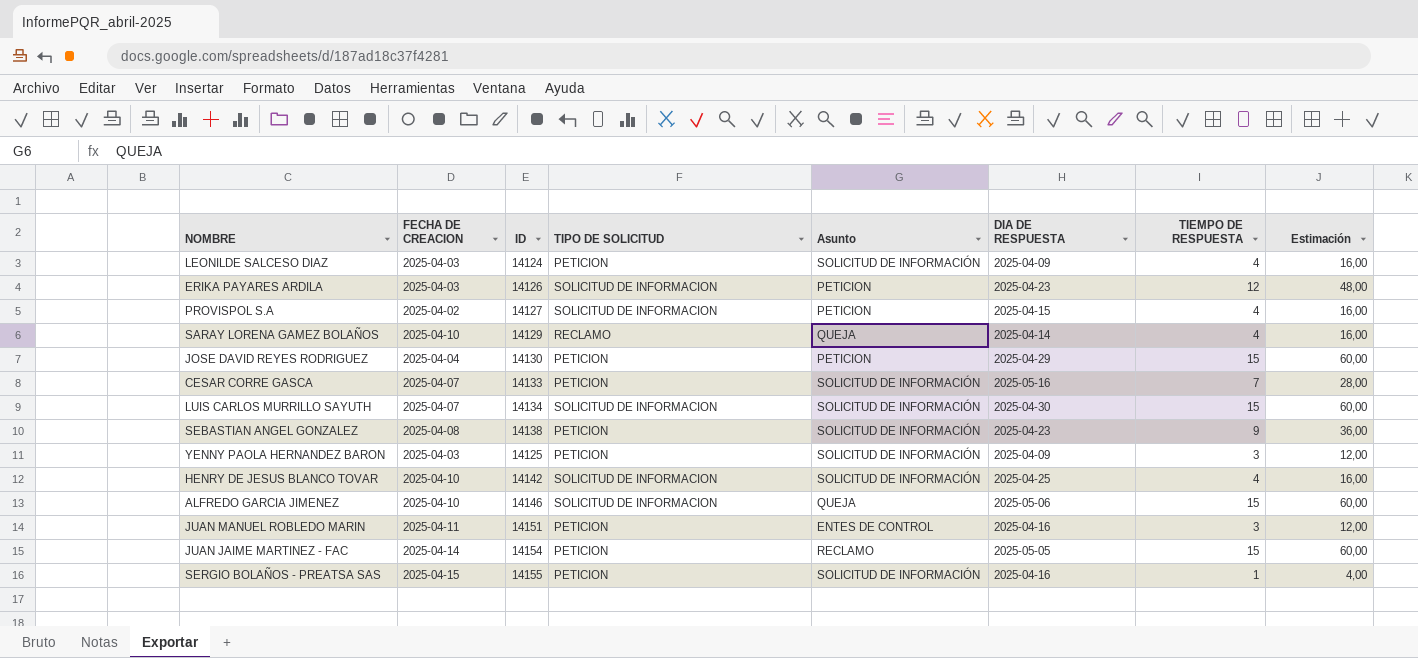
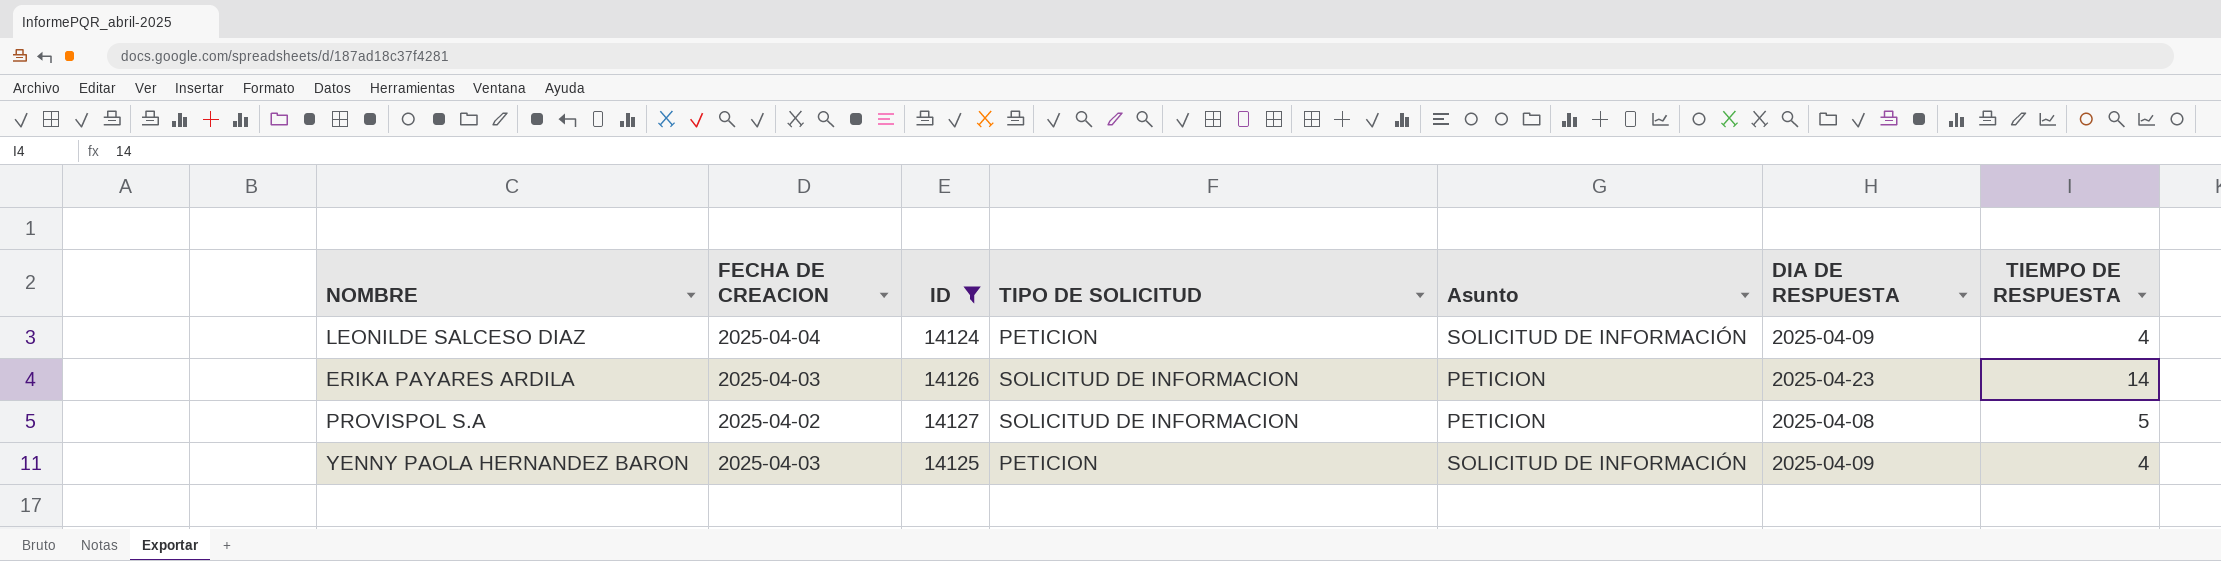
filter: none -> ID <= 14127
column Estimación | formula: [TIEMPO DE RESPUESTA] * 4 -> none
LEONILDE SALCESO DIAZ | FECHA DE CREACION: 2025-04-03 -> 2025-04-04
ERIKA PAYARES ARDILA | TIEMPO DE RESPUESTA: 12 -> 14
PROVISPOL S.A | DIA DE RESPUESTA: 2025-04-15 -> 2025-04-08
PROVISPOL S.A | TIEMPO DE RESPUESTA: 4 -> 5
YENNY PAOLA HERNANDEZ BARON | TIEMPO DE RESPUESTA: 3 -> 4

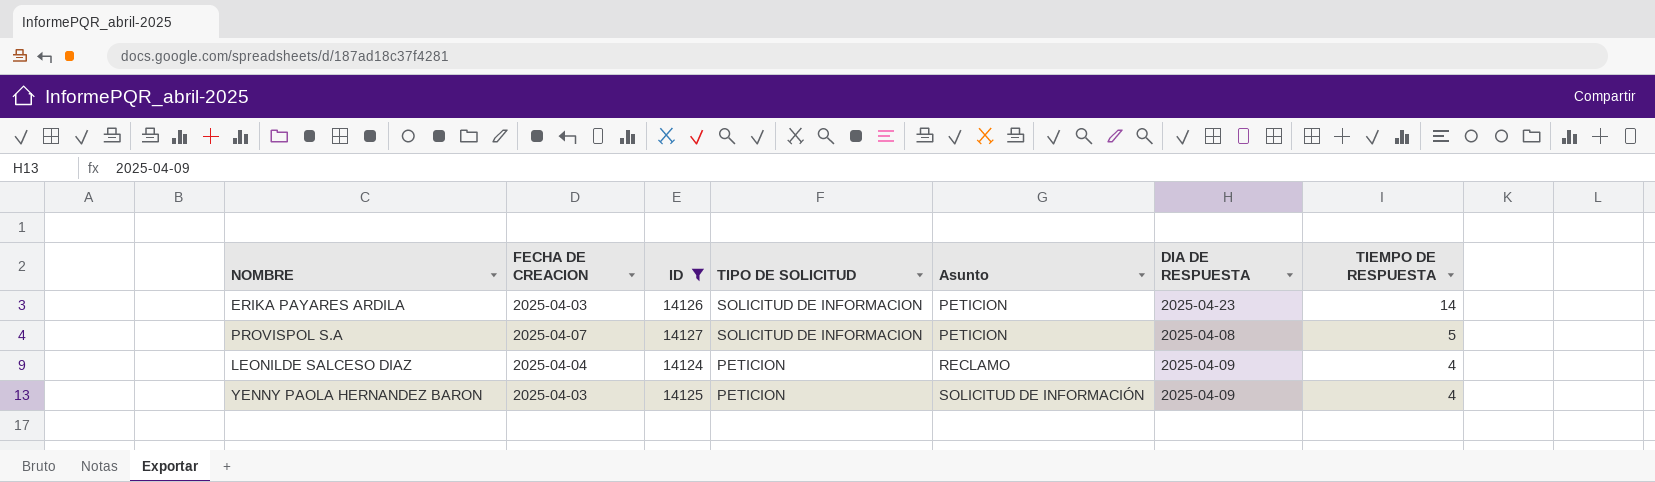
row order: none -> TIPO DE SOLICITUD descending
PROVISPOL S.A | FECHA DE CREACION: 2025-04-02 -> 2025-04-07
LEONILDE SALCESO DIAZ | Asunto: SOLICITUD DE INFORMACIÓN -> RECLAMO

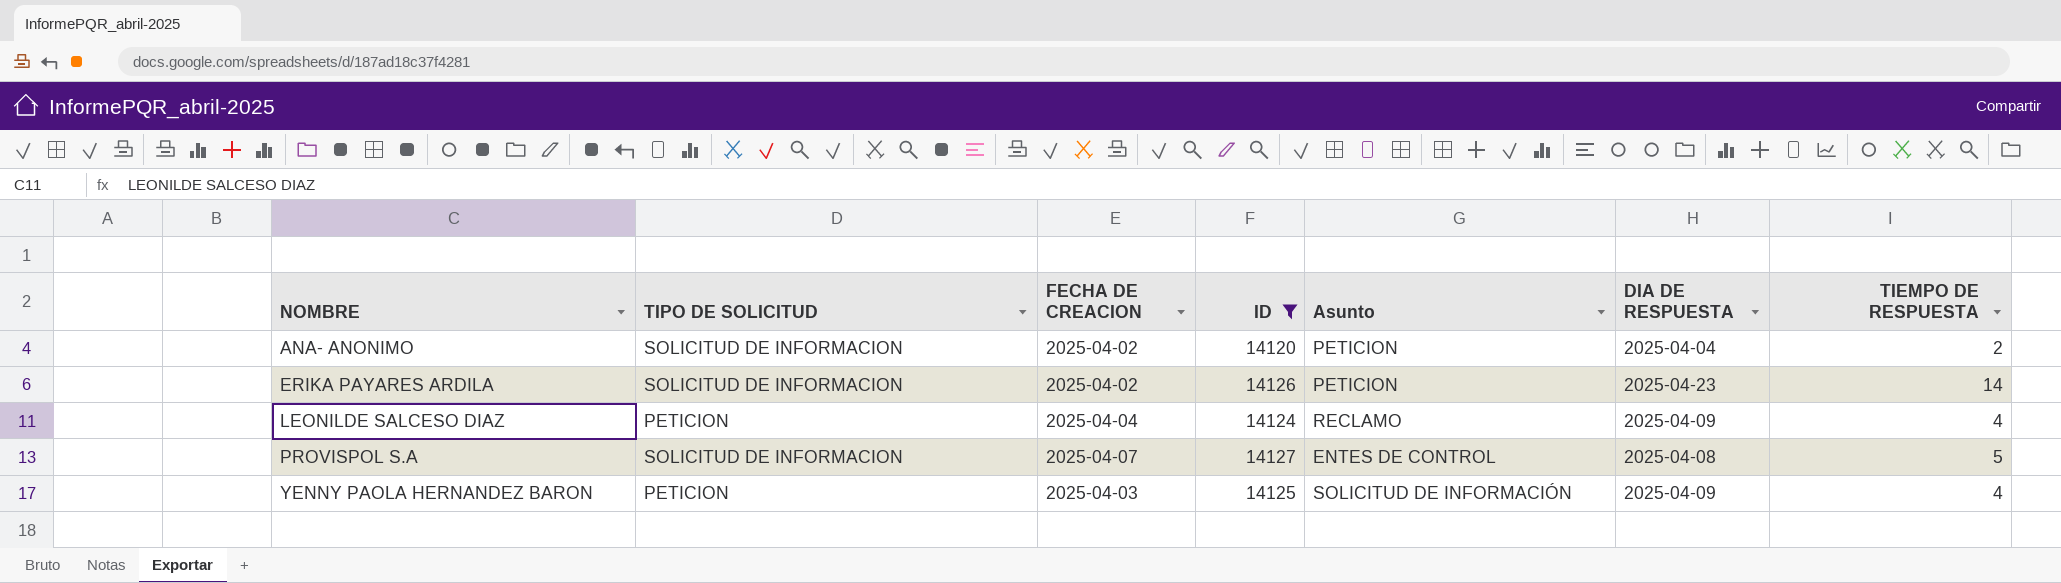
row order: TIPO DE SOLICITUD descending -> NOMBRE ascending
column TIPO DE SOLICITUD | position: 4 -> 2
row ANA- ANONIMO: none -> SOLICITUD DE INFORMACION | 2025-04-02 | 14120 | PETICION | 2025-04-04 | 2
ERIKA PAYARES ARDILA | FECHA DE CREACION: 2025-04-03 -> 2025-04-02
PROVISPOL S.A | Asunto: PETICION -> ENTES DE CONTROL

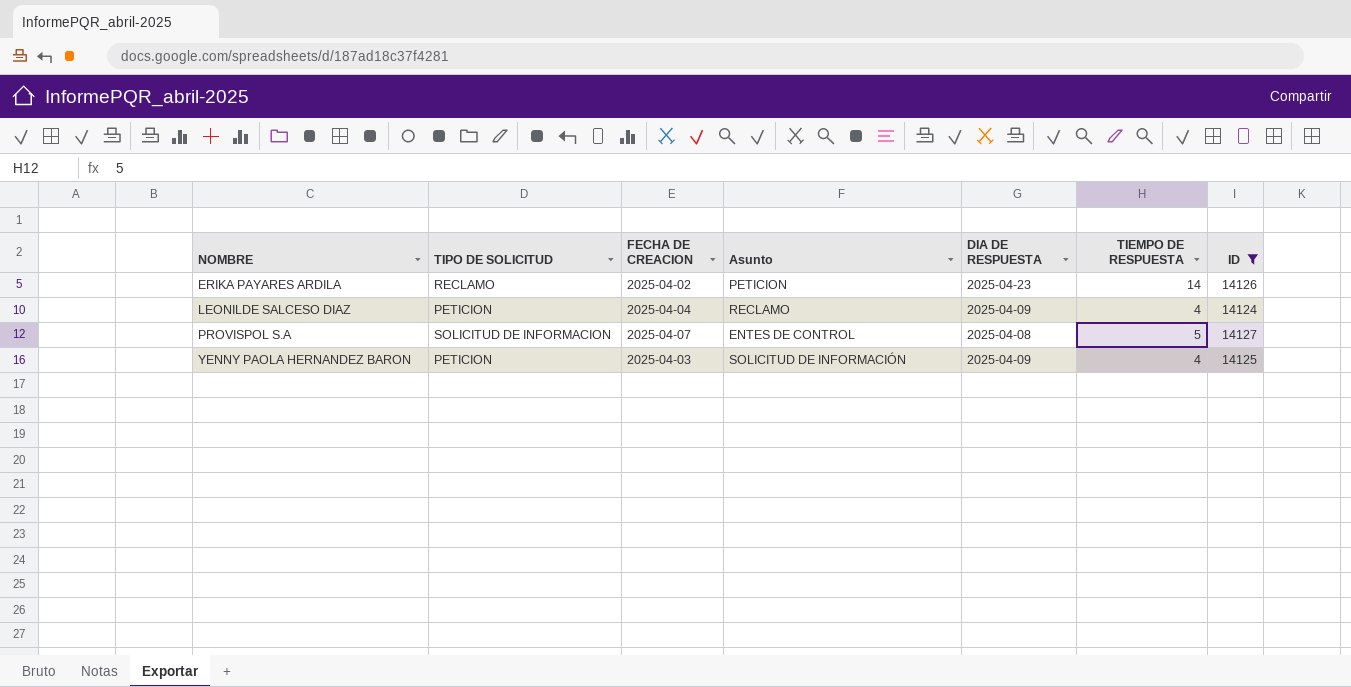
column ID | position: 4 -> 7
row ANA- ANONIMO: SOLICITUD DE INFORMACION | 2025-04-02 | 14120 | PETICION | 2025-04-04 | 2 -> none
ERIKA PAYARES ARDILA | TIPO DE SOLICITUD: SOLICITUD DE INFORMACION -> RECLAMO

